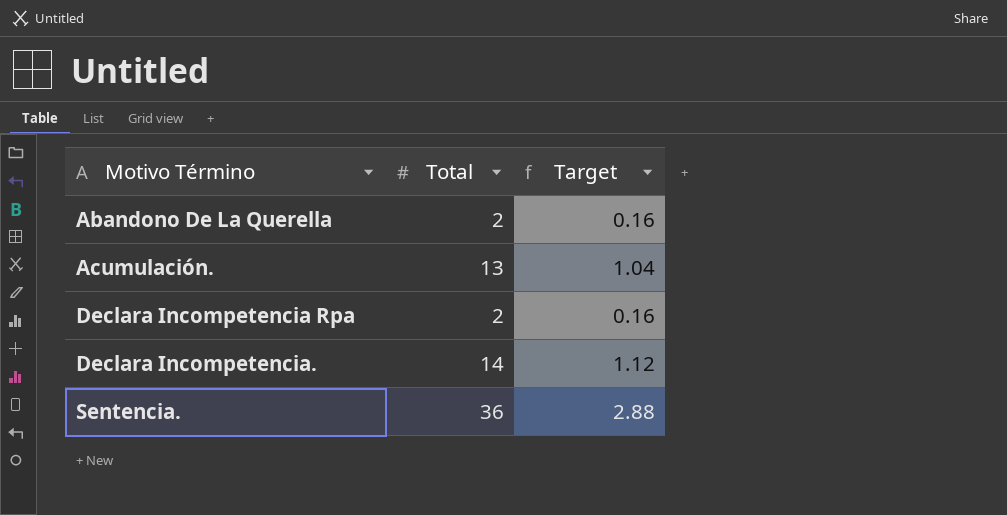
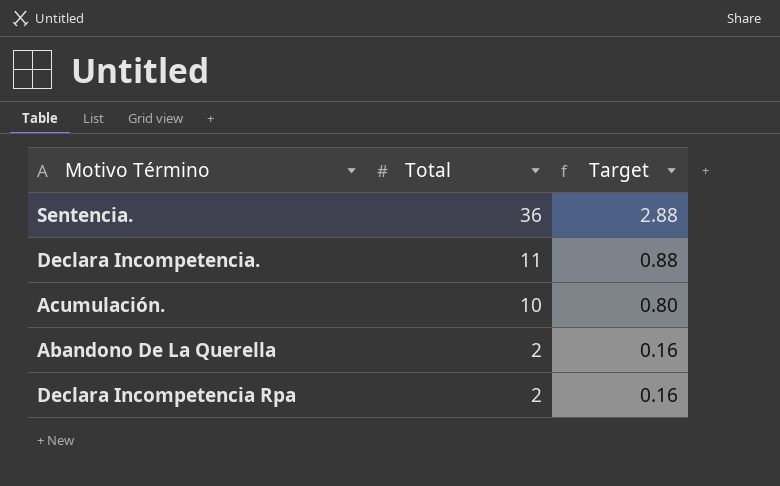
row order: Motivo Término ascending -> Total descending
Declara Incompetencia. | Total: 14 -> 11
Declara Incompetencia. | Target: 1.12 -> 0.88
Acumulación. | Total: 13 -> 10
Acumulación. | Target: 1.04 -> 0.80

